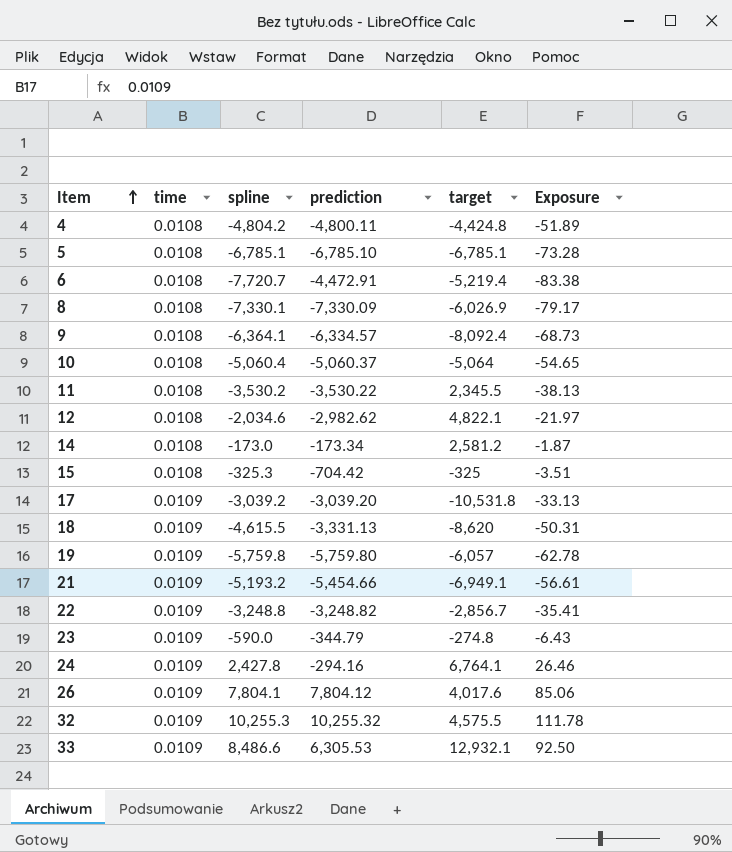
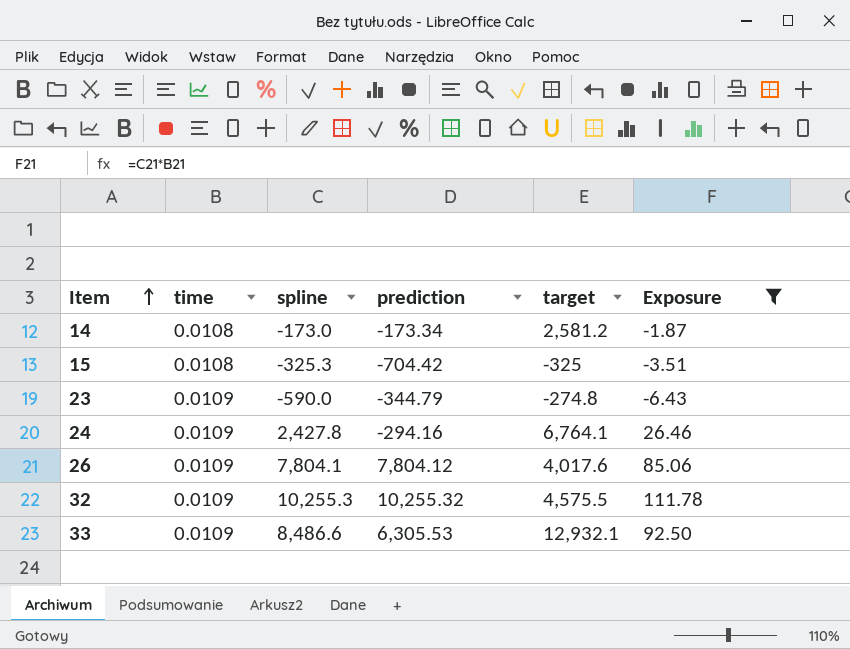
filter: none -> Exposure >= -6.43

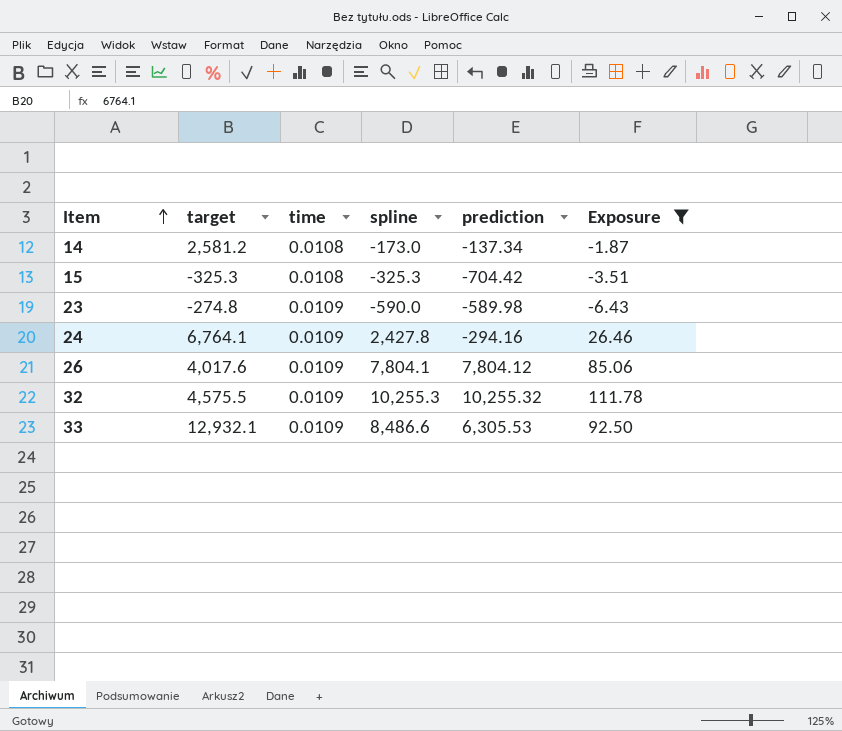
column target | position: 5 -> 2
14 | prediction: -173.34 -> -137.34
15 | target: -325 -> -325.3
23 | prediction: -344.79 -> -589.98

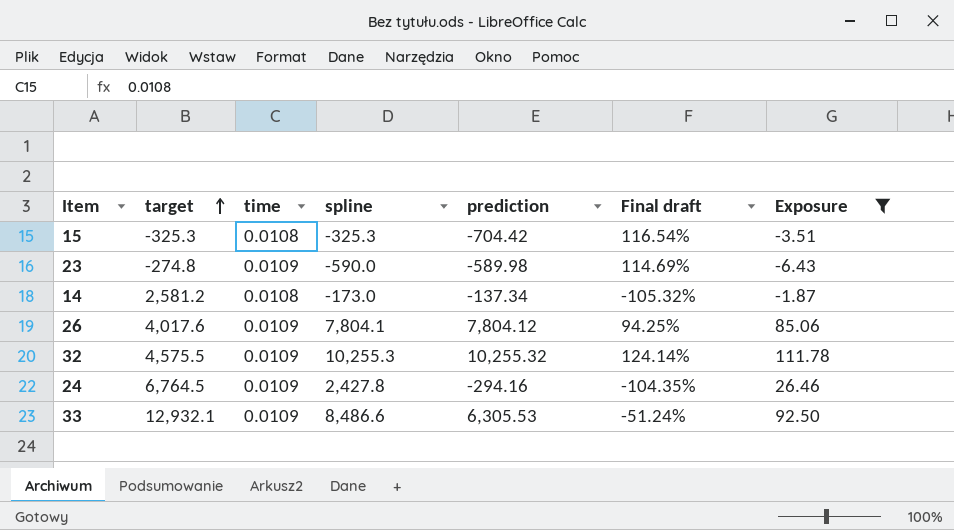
row order: Item ascending -> target ascending
column Final draft | formula: none -> ([prediction] - [target]) / [target]
24 | target: 6,764.1 -> 6,764.5

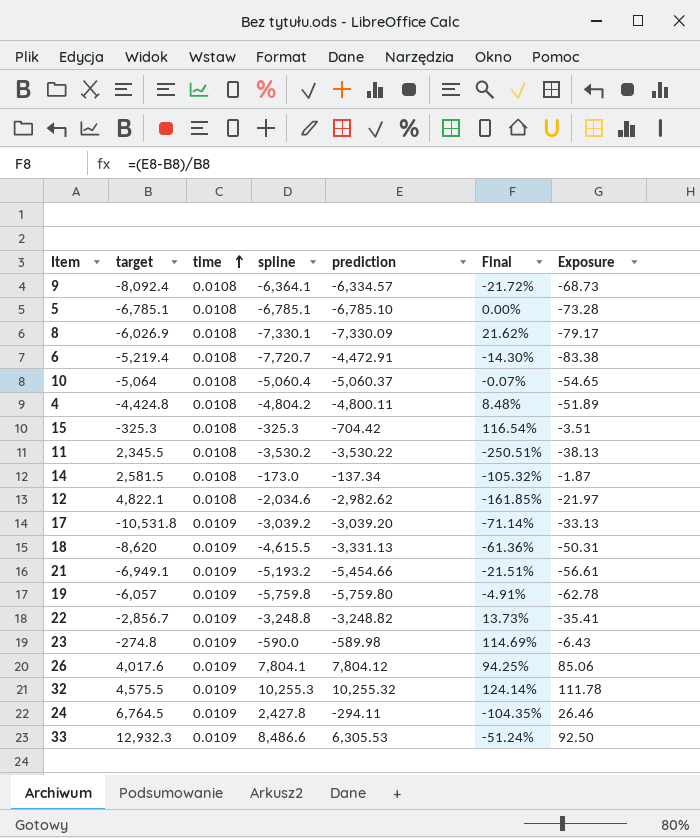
filter: Exposure >= -6.43 -> none
row order: target ascending -> time ascending
column name: Final draft -> Final
14 | target: 2,581.2 -> 2,581.5
24 | prediction: -294.16 -> -294.11
33 | target: 12,932.1 -> 12,932.3

